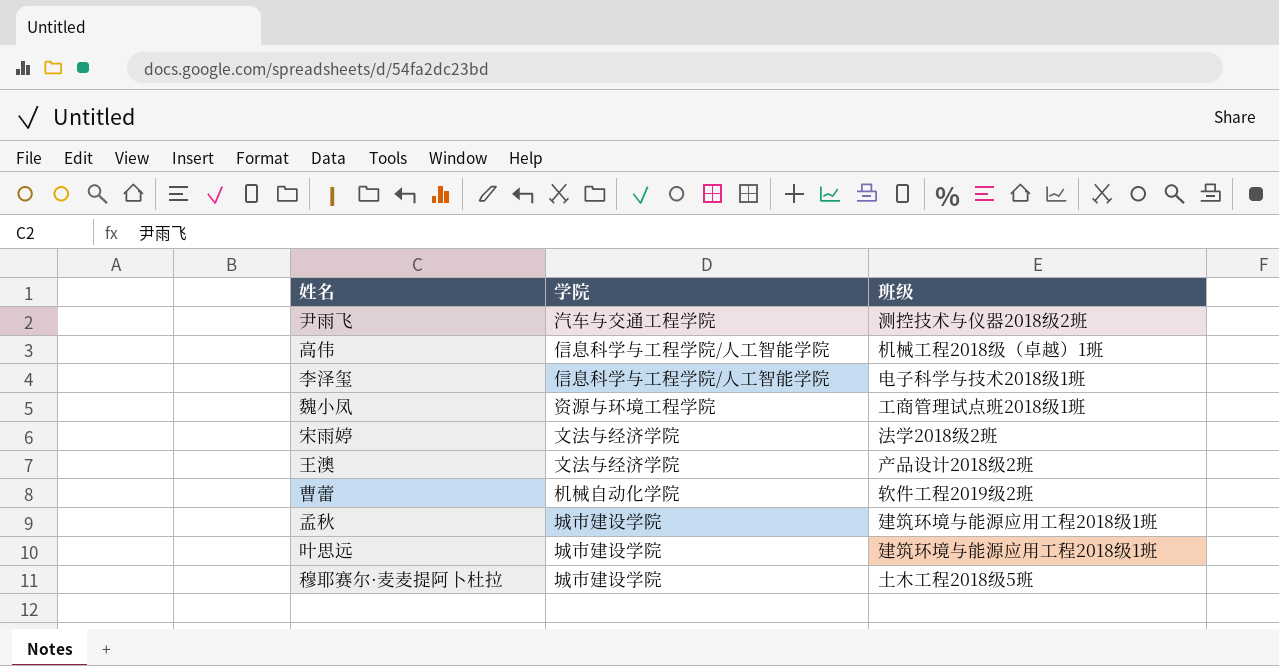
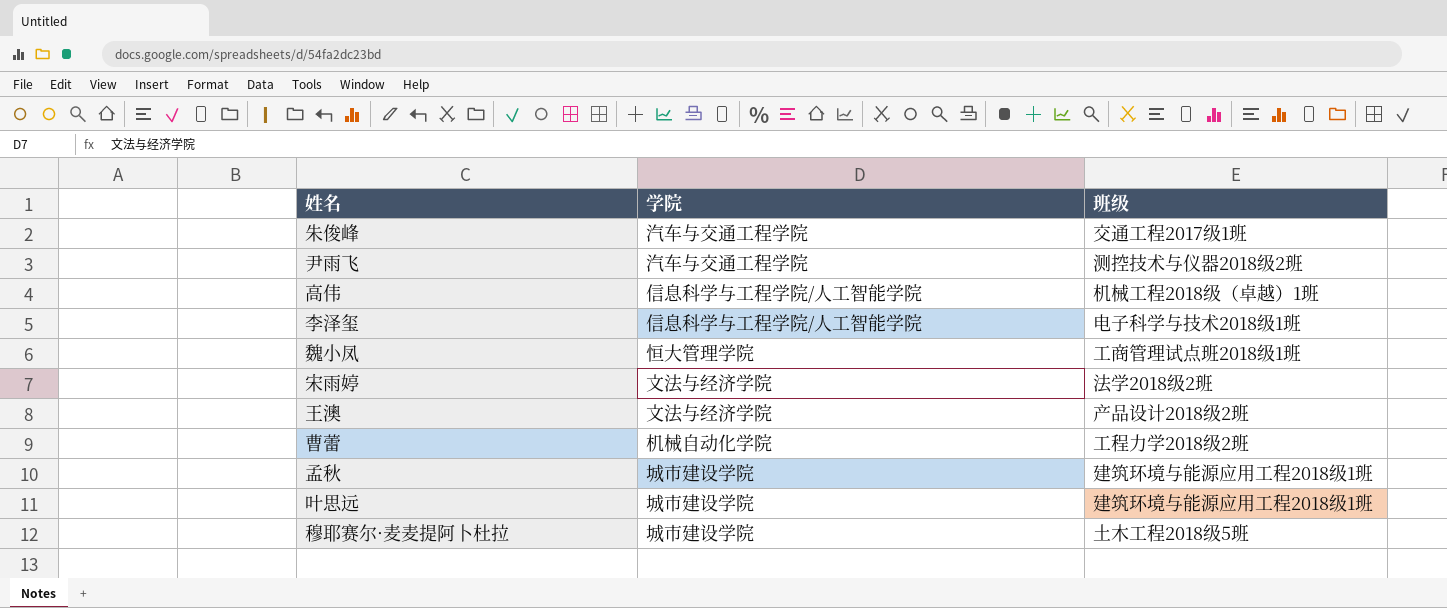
row 朱俊峰: none -> 汽车与交通工程学院 | 交通工程2017级1班
魏小凤 | 学院: 资源与环境工程学院 -> 恒大管理学院
曹蕾 | 班级: 软件工程2019级2班 -> 工程力学2018级2班

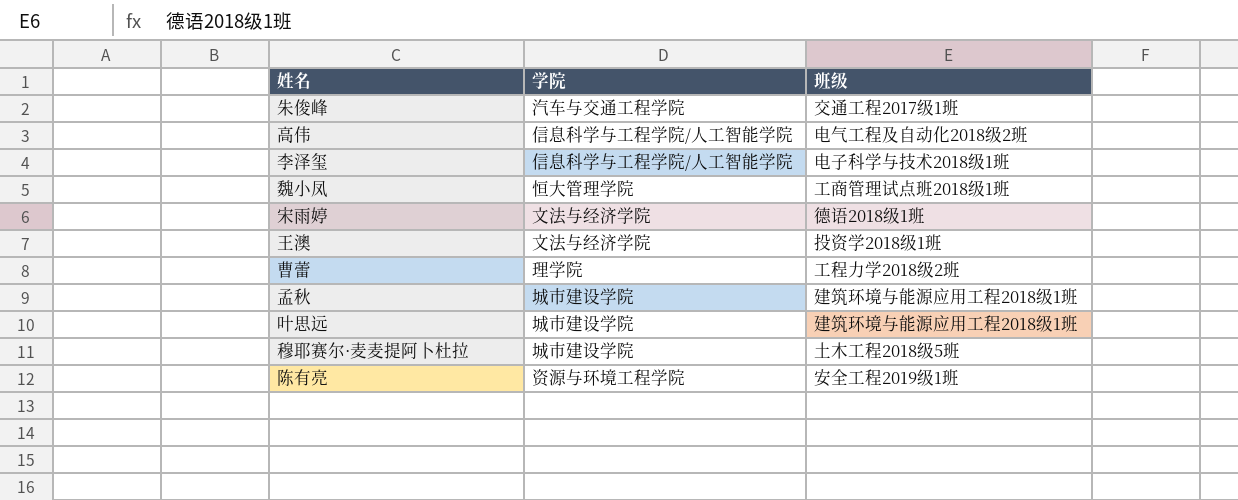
row 尹雨飞: 汽车与交通工程学院 | 测控技术与仪器2018级2班 -> none
高伟 | 班级: 机械工程2018级（卓越）1班 -> 电气工程及自动化2018级2班
宋雨婷 | 班级: 法学2018级2班 -> 德语2018级1班
王澳 | 班级: 产品设计2018级2班 -> 投资学2018级1班
曹蕾 | 学院: 机械自动化学院 -> 理学院
row 陈有亮: none -> 资源与环境工程学院 | 安全工程2019级1班

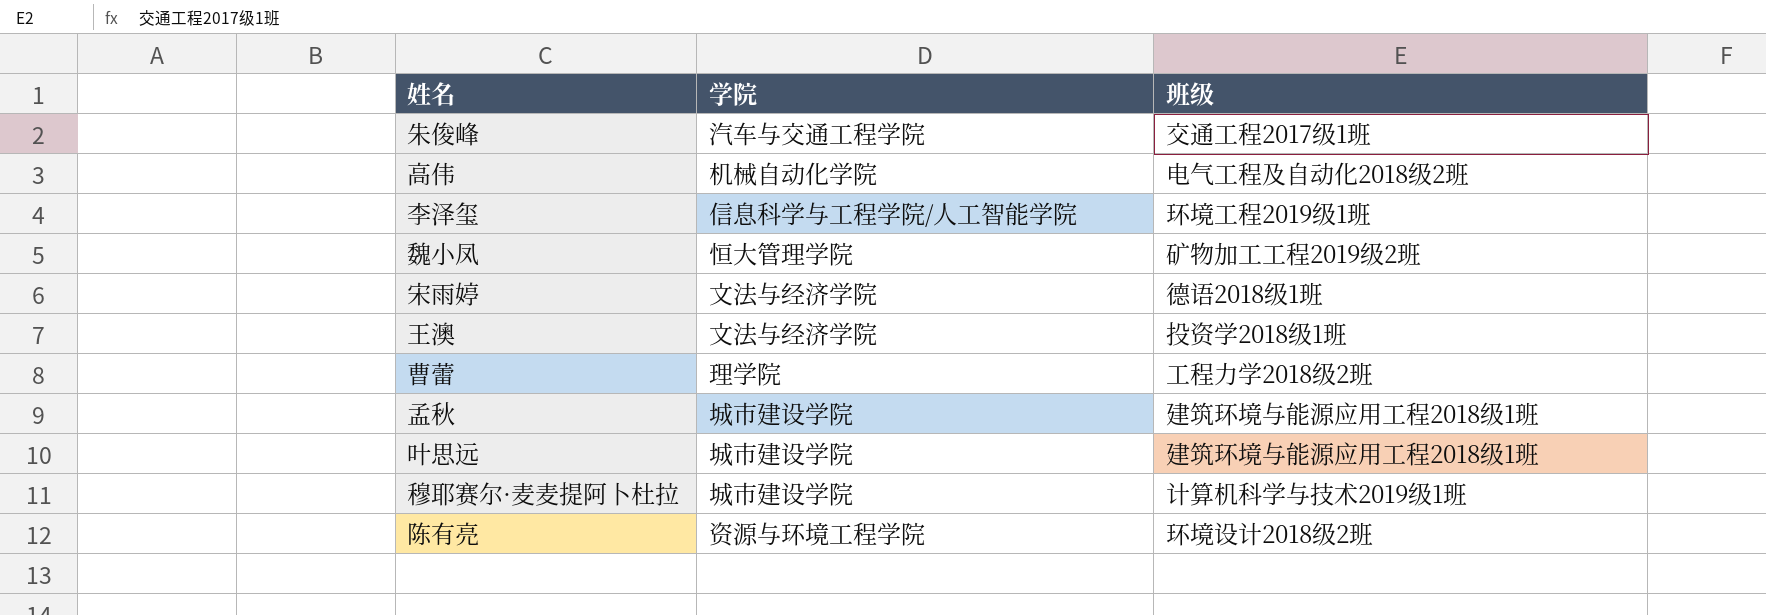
高伟 | 学院: 信息科学与工程学院/人工智能学院 -> 机械自动化学院
李泽玺 | 班级: 电子科学与技术2018级1班 -> 环境工程2019级1班
魏小凤 | 班级: 工商管理试点班2018级1班 -> 矿物加工工程2019级2班
穆耶赛尔·麦麦提阿卜杜拉 | 班级: 土木工程2018级5班 -> 计算机科学与技术2019级1班
陈有亮 | 班级: 安全工程2019级1班 -> 环境设计2018级2班

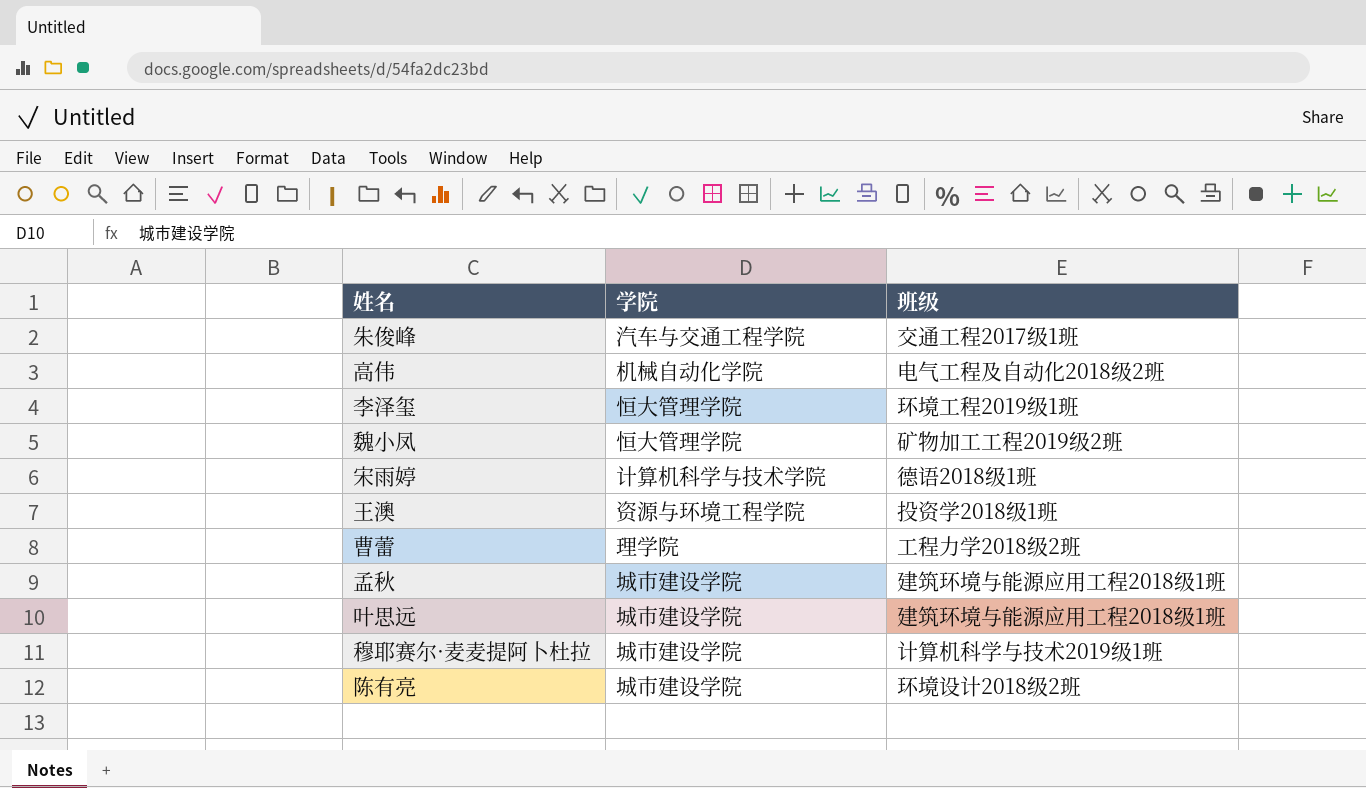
李泽玺 | 学院: 信息科学与工程学院/人工智能学院 -> 恒大管理学院
宋雨婷 | 学院: 文法与经济学院 -> 计算机科学与技术学院
王澳 | 学院: 文法与经济学院 -> 资源与环境工程学院
陈有亮 | 学院: 资源与环境工程学院 -> 城市建设学院

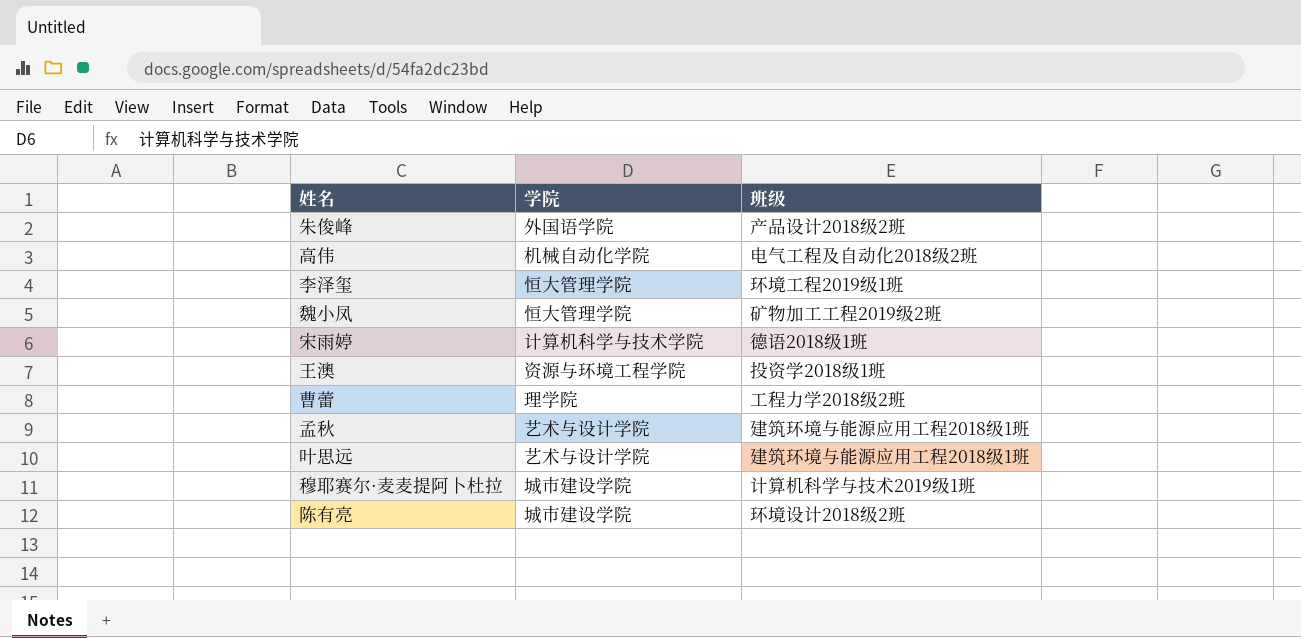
朱俊峰 | 学院: 汽车与交通工程学院 -> 外国语学院
朱俊峰 | 班级: 交通工程2017级1班 -> 产品设计2018级2班
孟秋 | 学院: 城市建设学院 -> 艺术与设计学院
叶思远 | 学院: 城市建设学院 -> 艺术与设计学院

